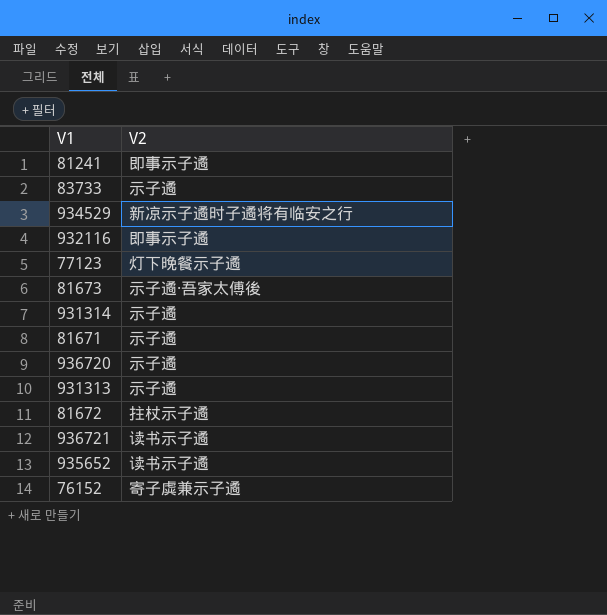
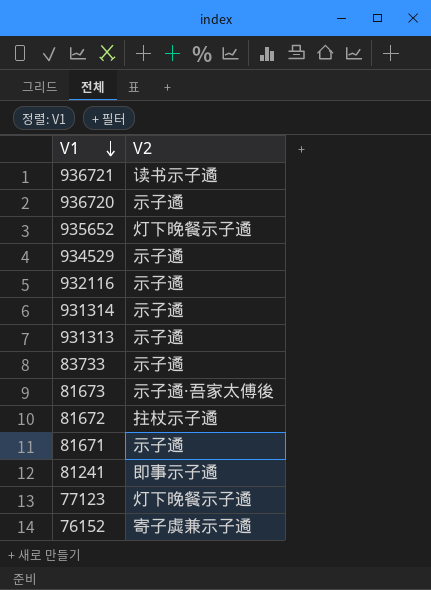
row order: none -> V1 descending
935652 | V2: 读书示子遹 -> 灯下晚餐示子遹
934529 | V2: 新凉示子遹时子遹将有临安之行 -> 示子遹
932116 | V2: 即事示子遹 -> 示子遹

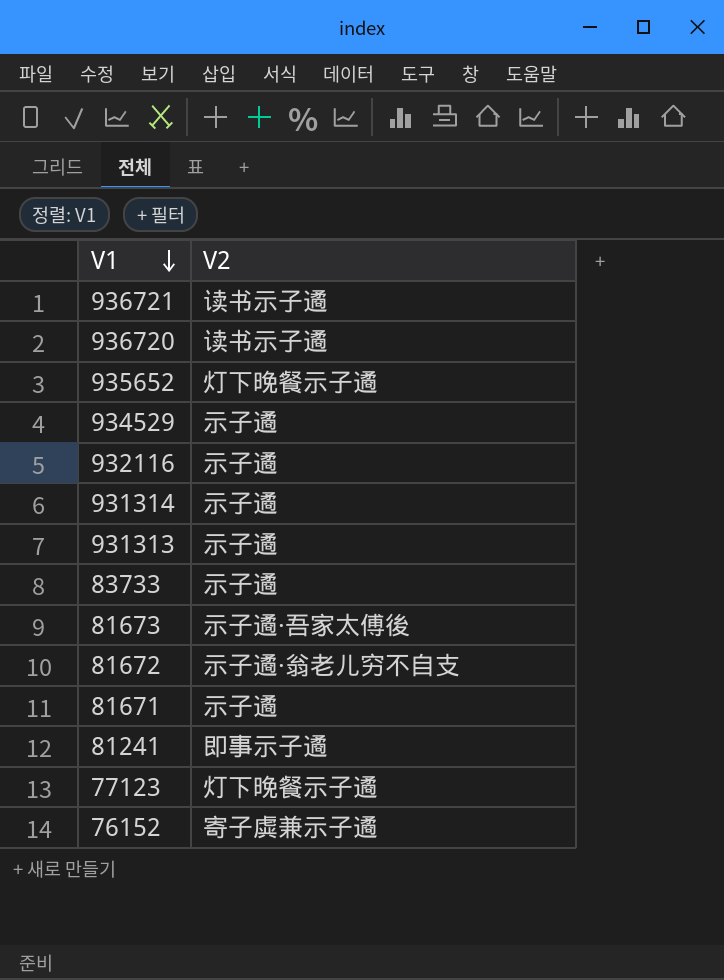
936720 | V2: 示子遹 -> 读书示子遹
81672 | V2: 拄杖示子遹 -> 示子遹·翁老儿穷不自支

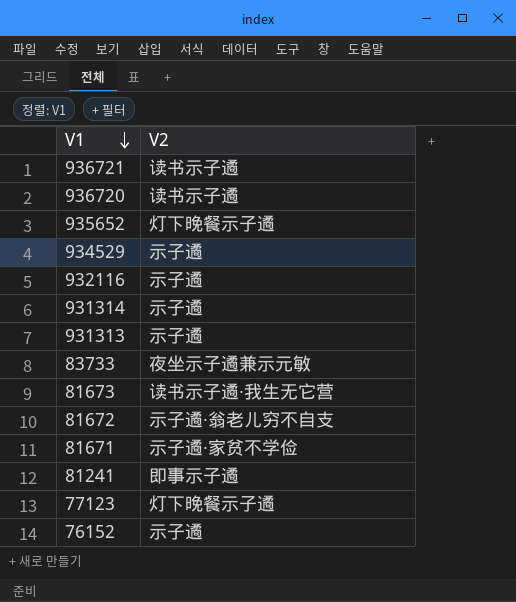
83733 | V2: 示子遹 -> 夜坐示子遹兼示元敏
81673 | V2: 示子遹·吾家太傅後 -> 读书示子遹·我生无它营
81671 | V2: 示子遹 -> 示子遹·家贫不学俭
76152 | V2: 寄子虡兼示子遹 -> 示子遹

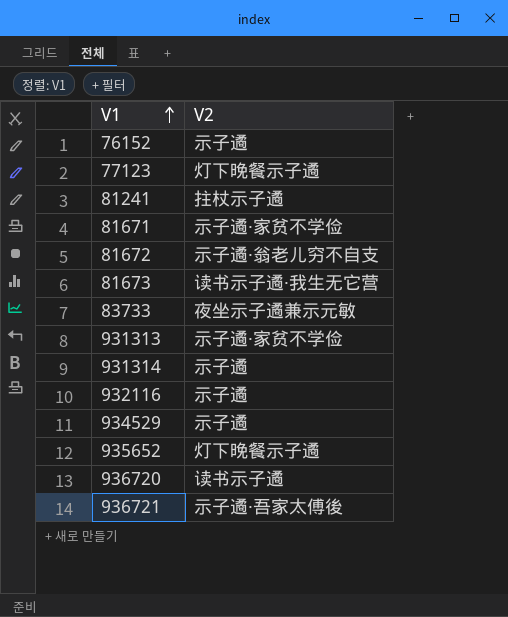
row order: V1 descending -> V1 ascending
81241 | V2: 即事示子遹 -> 拄杖示子遹
931313 | V2: 示子遹 -> 示子遹·家贫不学俭
936721 | V2: 读书示子遹 -> 示子遹·吾家太傅後

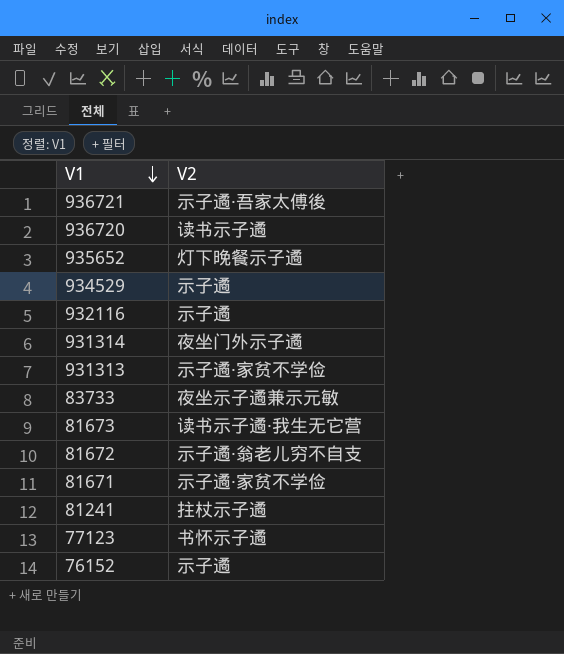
row order: V1 ascending -> V1 descending
931314 | V2: 示子遹 -> 夜坐门外示子遹
77123 | V2: 灯下晚餐示子遹 -> 书怀示子遹

